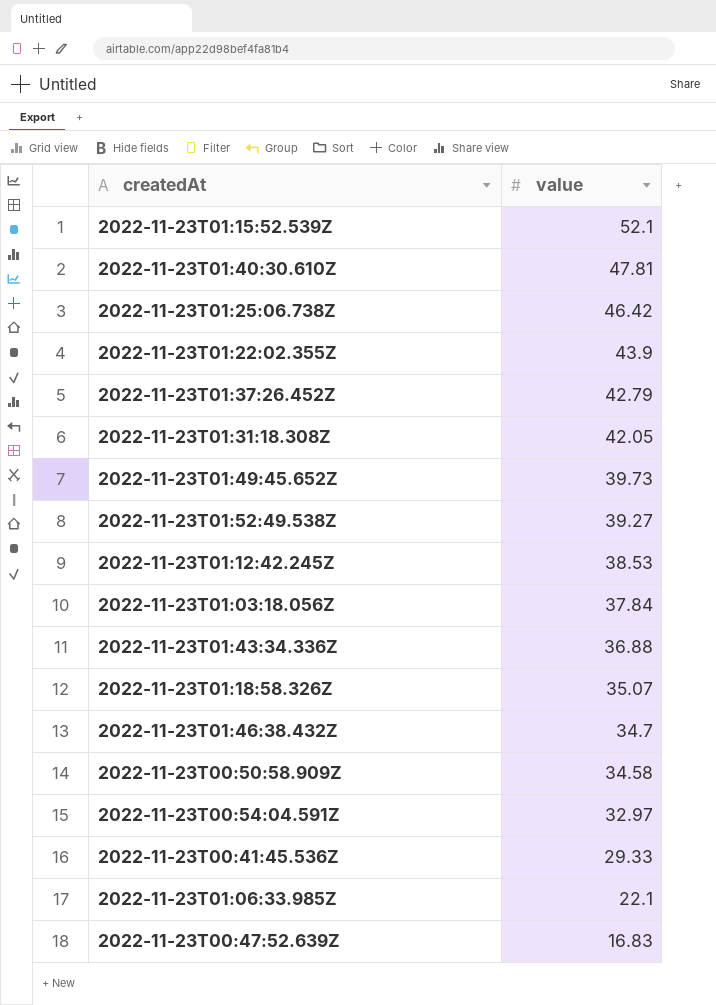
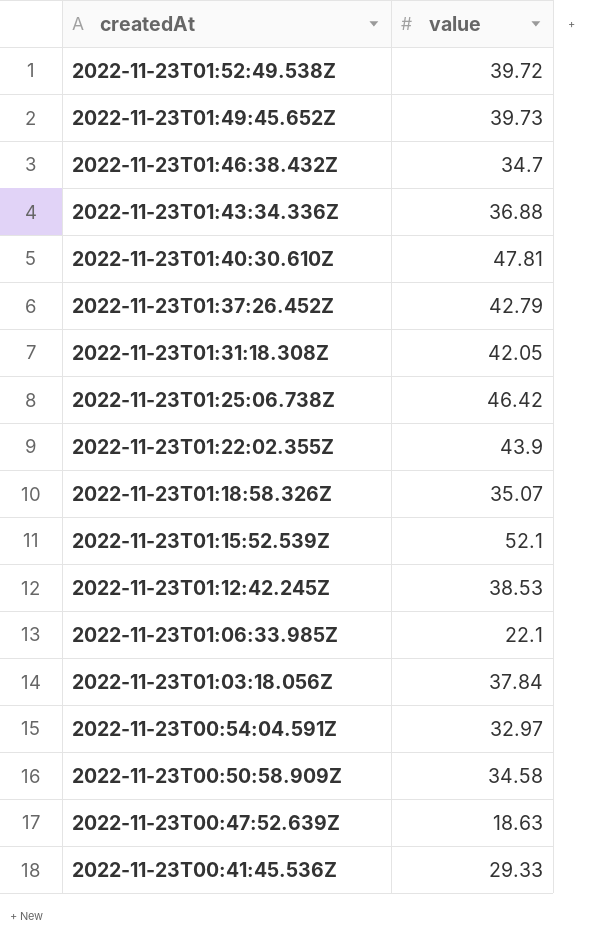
row order: value descending -> createdAt descending
2022-11-23T01:52:49.538Z | value: 39.27 -> 39.72
2022-11-23T00:47:52.639Z | value: 16.83 -> 18.63

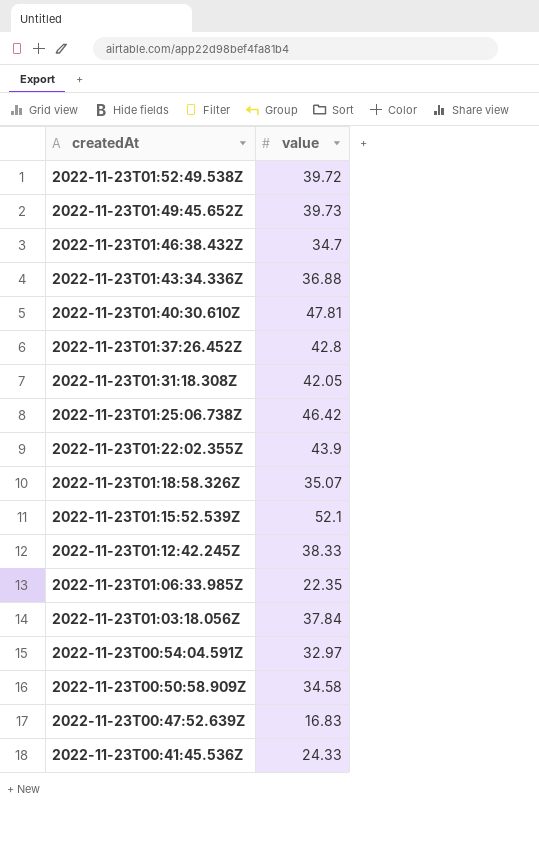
2022-11-23T01:37:26.452Z | value: 42.79 -> 42.8
2022-11-23T01:12:42.245Z | value: 38.53 -> 38.33
2022-11-23T01:06:33.985Z | value: 22.1 -> 22.35
2022-11-23T00:47:52.639Z | value: 18.63 -> 16.83
2022-11-23T00:41:45.536Z | value: 29.33 -> 24.33

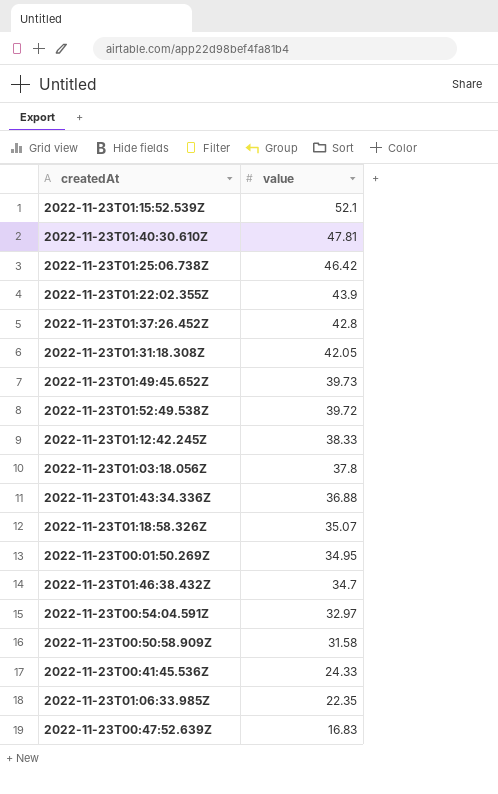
row order: createdAt descending -> value descending
2022-11-23T01:03:18.056Z | value: 37.84 -> 37.8
row 2022-11-23T00:01:50.269Z: none -> 34.95
2022-11-23T00:50:58.909Z | value: 34.58 -> 31.58

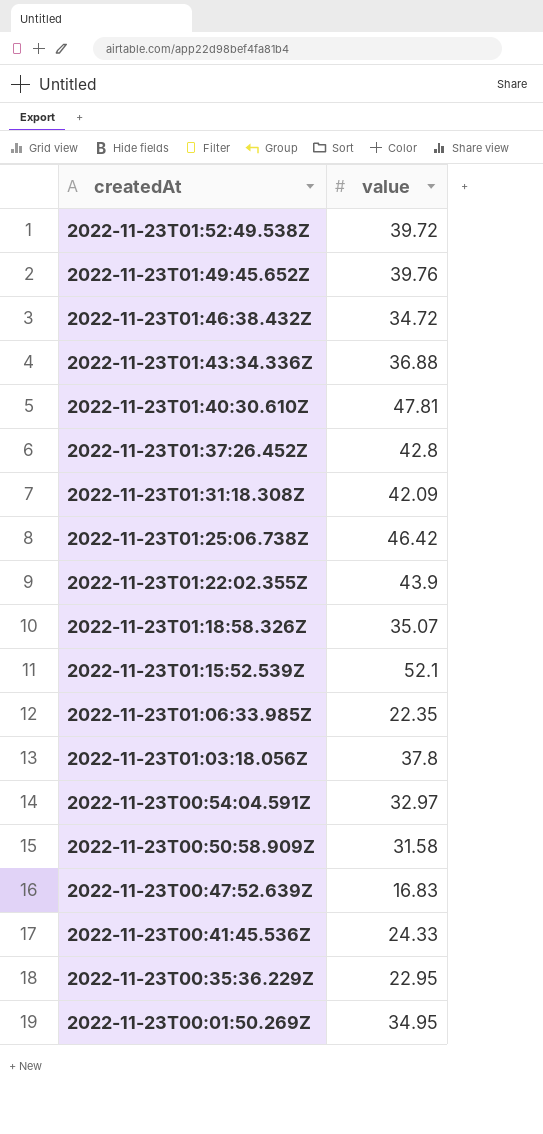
row order: value descending -> createdAt descending
row 2022-11-23T01:12:42.245Z: 38.33 -> none
2022-11-23T01:49:45.652Z | value: 39.73 -> 39.76
2022-11-23T01:46:38.432Z | value: 34.7 -> 34.72
2022-11-23T01:31:18.308Z | value: 42.05 -> 42.09
row 2022-11-23T00:35:36.229Z: none -> 22.95

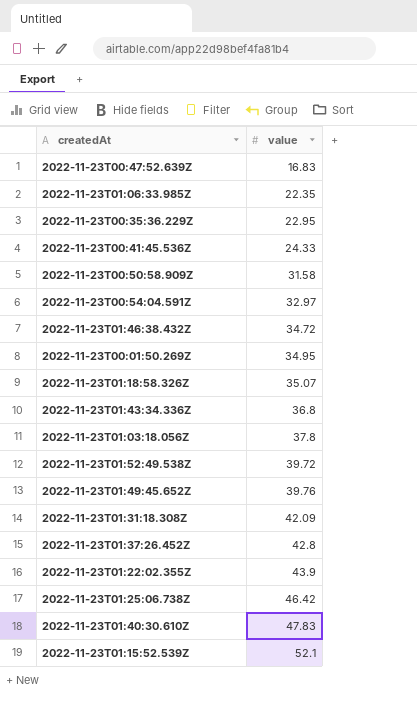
row order: createdAt descending -> value ascending
2022-11-23T01:43:34.336Z | value: 36.88 -> 36.8
2022-11-23T01:40:30.610Z | value: 47.81 -> 47.83

